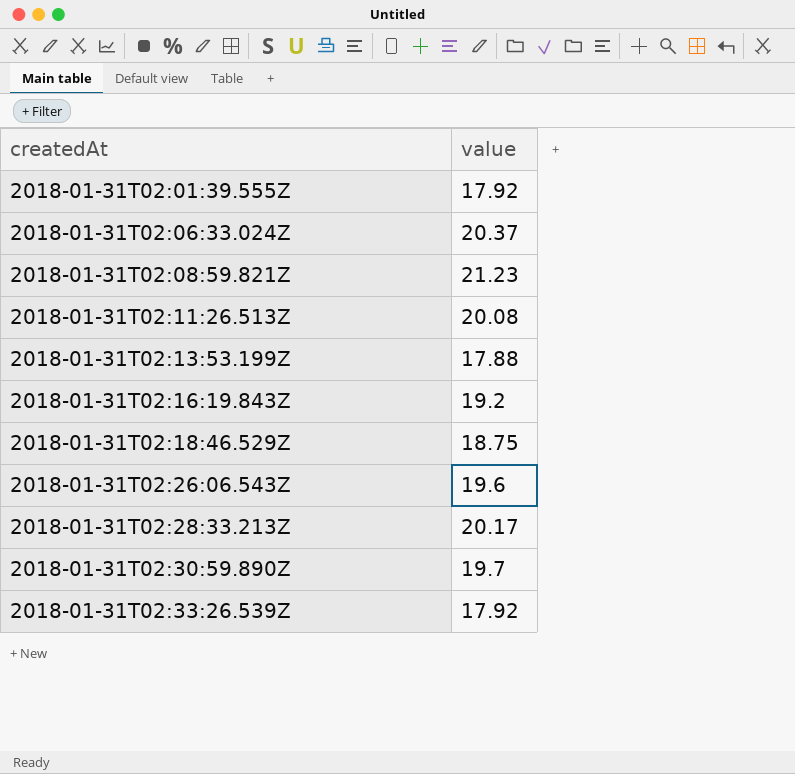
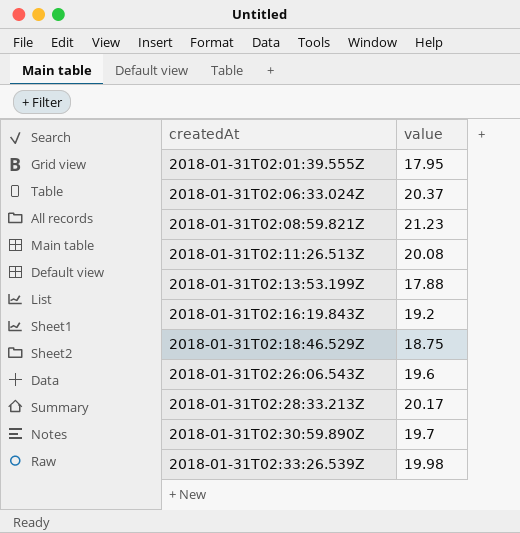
2018-01-31T02:01:39.555Z | value: 17.92 -> 17.95
2018-01-31T02:33:26.539Z | value: 17.92 -> 19.98

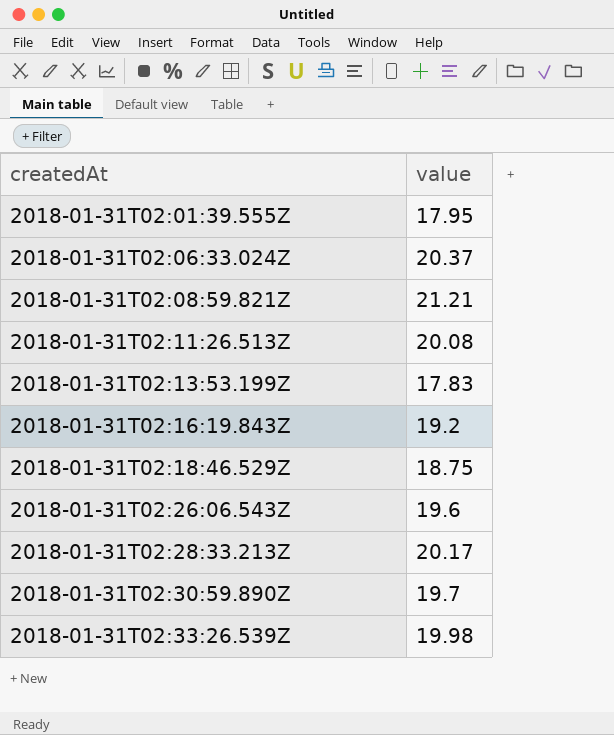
2018-01-31T02:08:59.821Z | value: 21.23 -> 21.21
2018-01-31T02:13:53.199Z | value: 17.88 -> 17.83

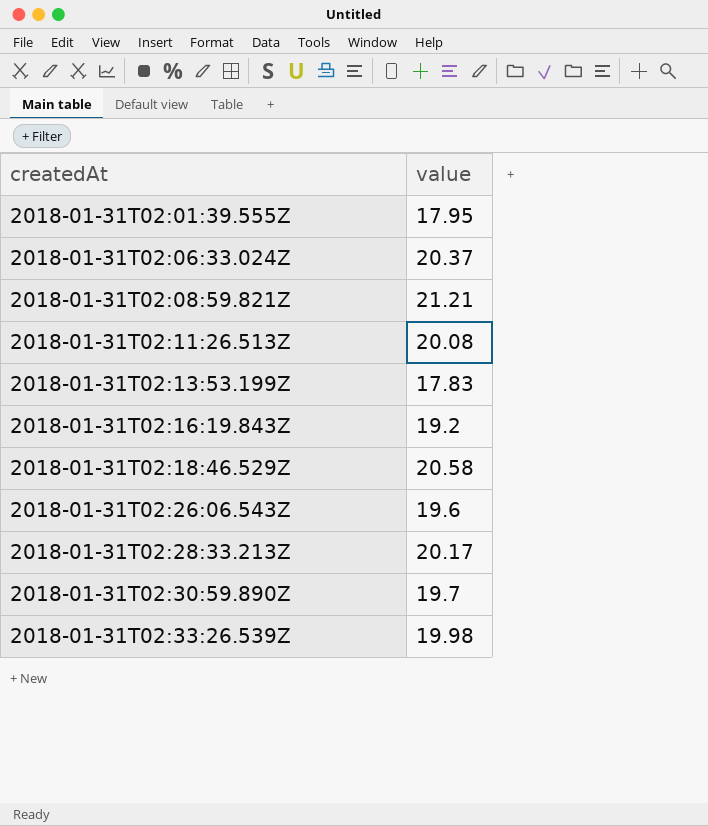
2018-01-31T02:18:46.529Z | value: 18.75 -> 20.58

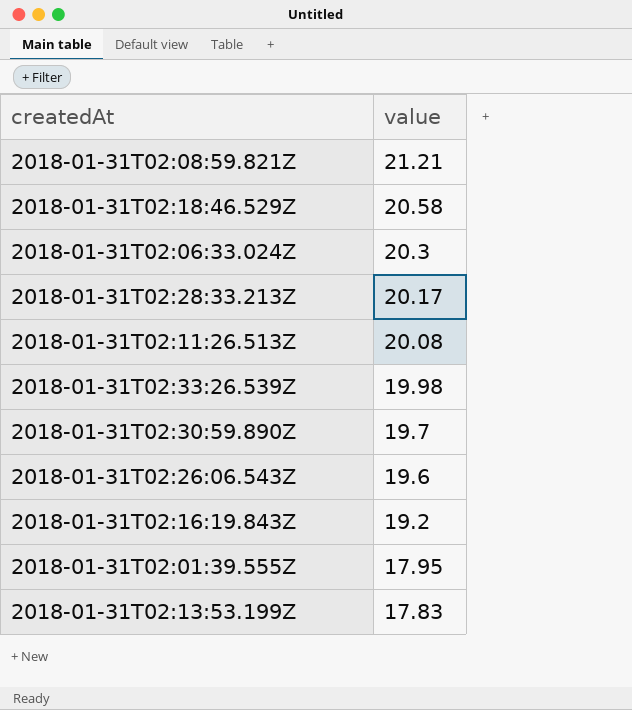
row order: createdAt ascending -> value descending
2018-01-31T02:06:33.024Z | value: 20.37 -> 20.3

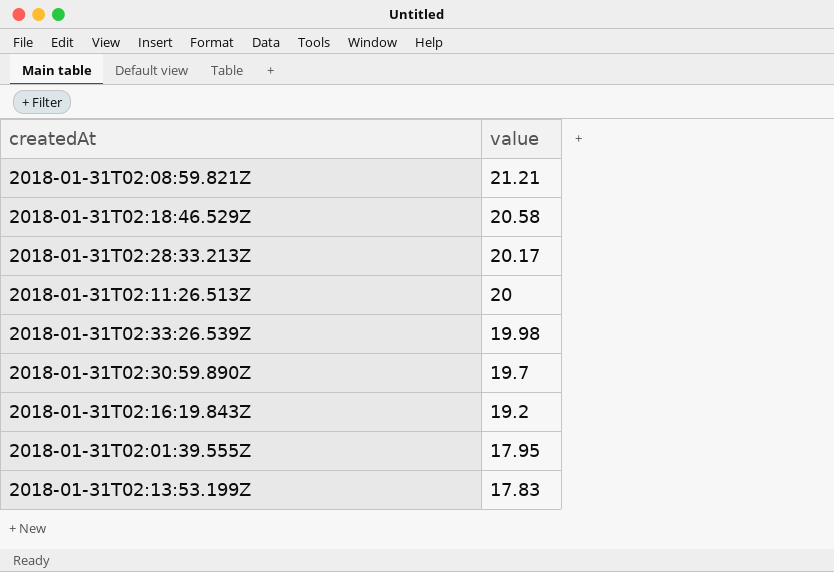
row 2018-01-31T02:06:33.024Z: 20.3 -> none
row 2018-01-31T02:26:06.543Z: 19.6 -> none
2018-01-31T02:11:26.513Z | value: 20.08 -> 20

